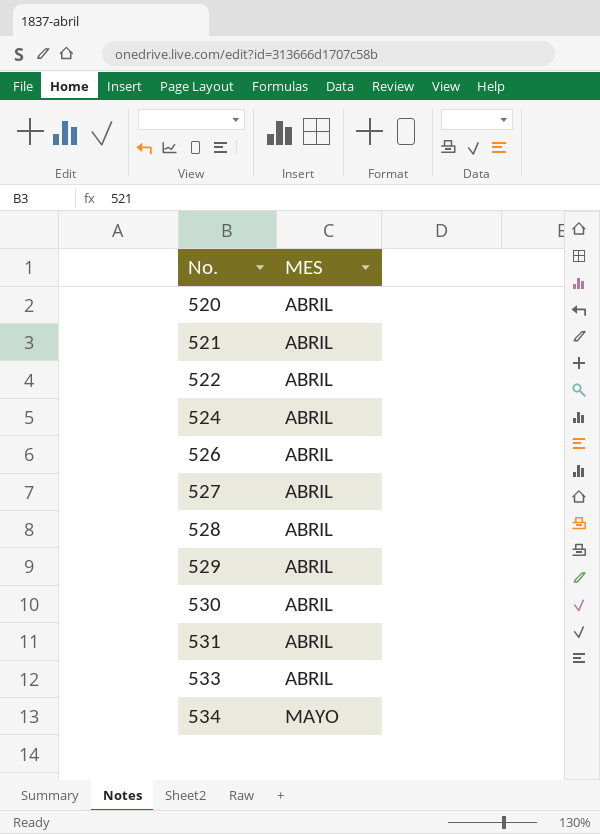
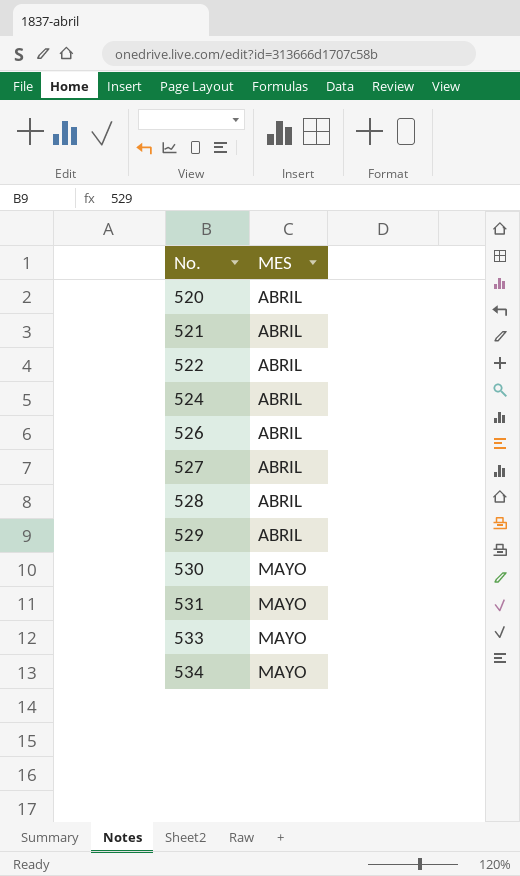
530 | MES: ABRIL -> MAYO
531 | MES: ABRIL -> MAYO
533 | MES: ABRIL -> MAYO

